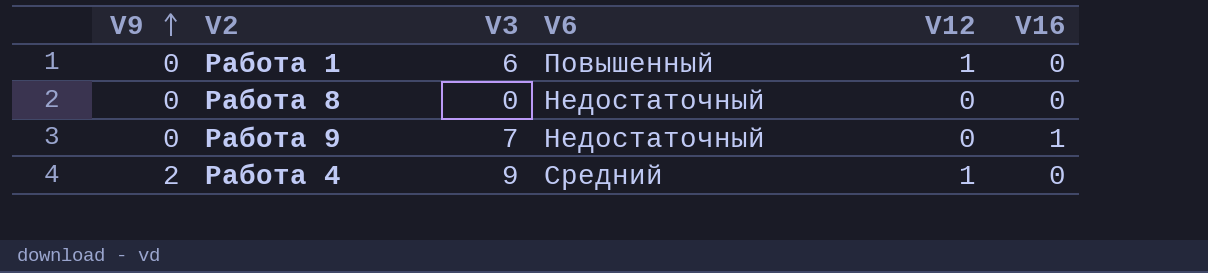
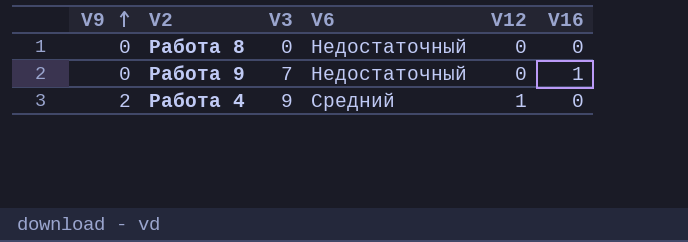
row Работа 1: 0 | 6 | Повышенный | 1 | 0 -> none

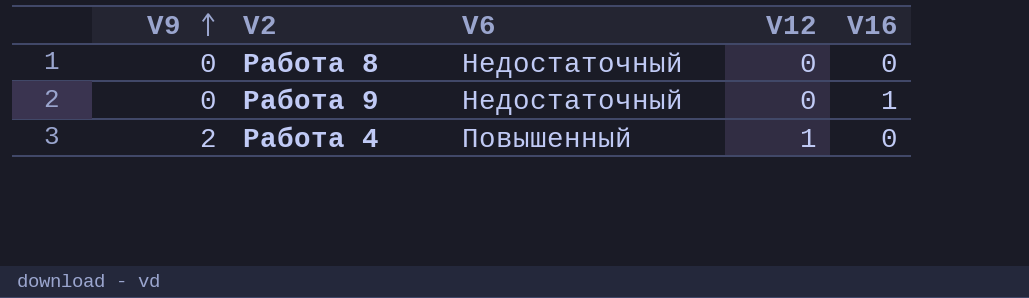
column V3 | position: 3 -> none
Работа 4 | V6: Средний -> Повышенный

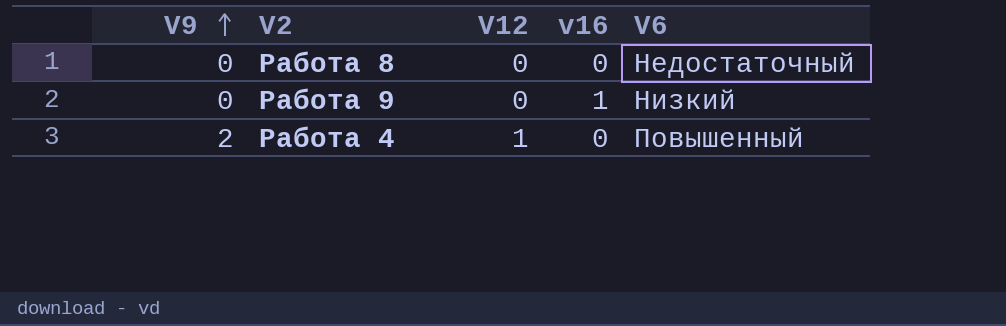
column name: V16 -> v16
column V6 | position: 3 -> 5
Работа 9 | V6: Недостаточный -> Низкий

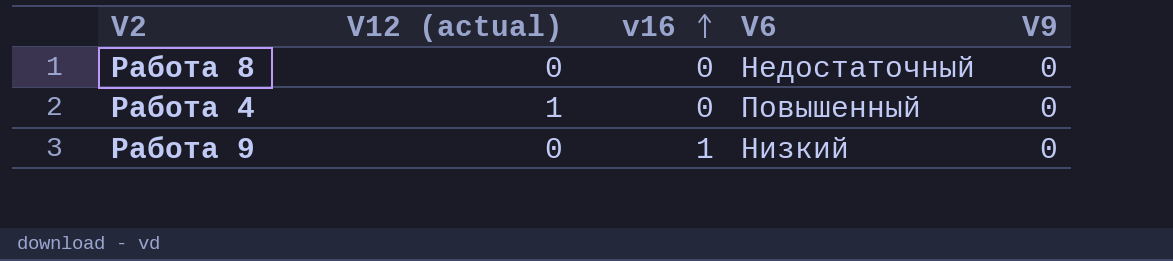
row order: V9 ascending -> v16 ascending
column name: V12 -> V12 (actual)
column V9 | position: 1 -> 5
Работа 4 | V9: 2 -> 0

